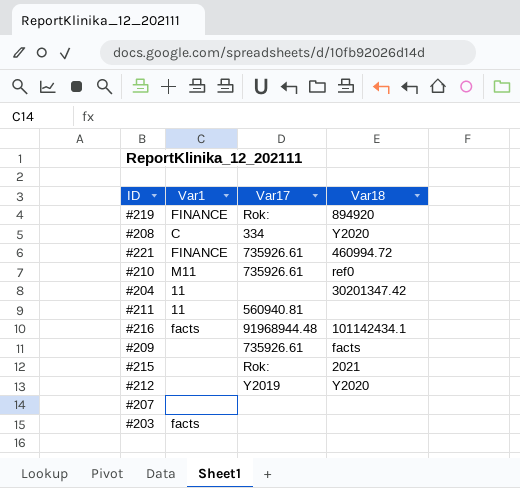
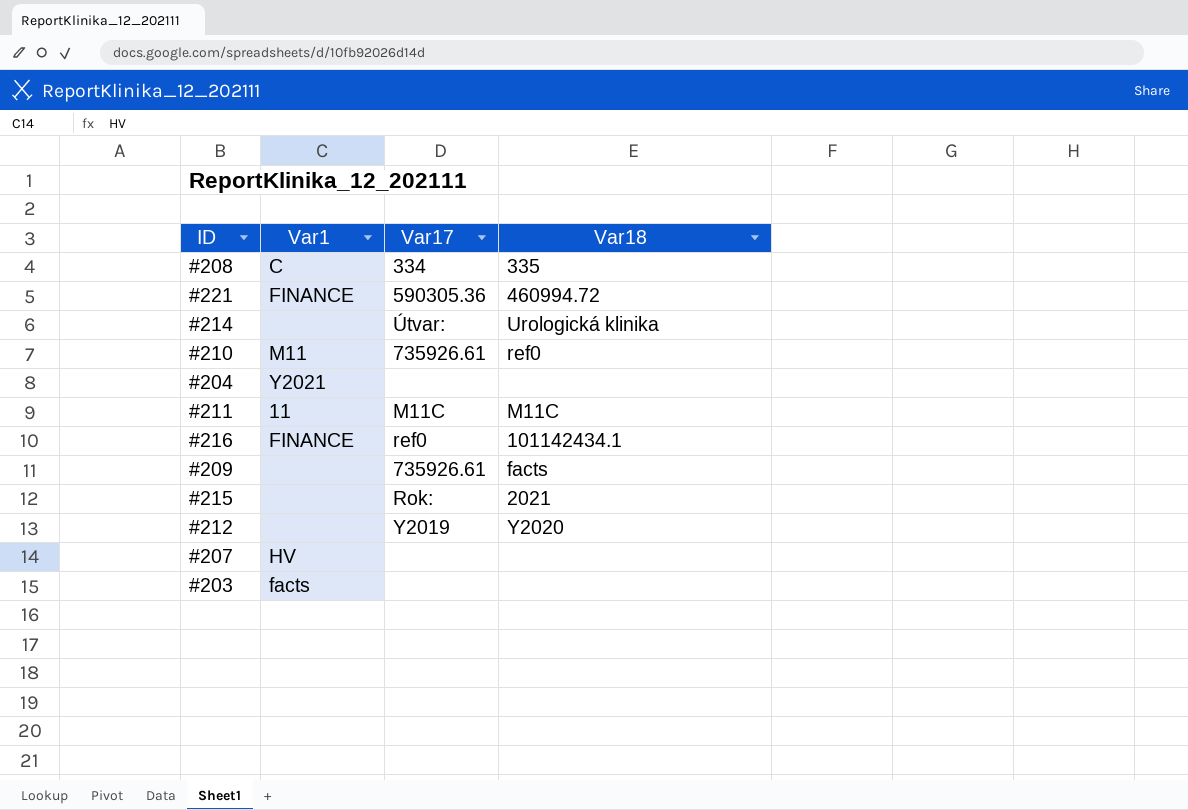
row #219: FINANCE | Rok: | 894920 -> none
#208 | Var18: Y2020 -> 335
#221 | Var17: 735926.61 -> 590305.36
row #214: none -> none | Útvar: | Urologická klinika
#204 | Var1: 11 -> Y2021
#204 | Var18: 30201347.42 -> none
#211 | Var17: 560940.81 -> M11C
#211 | Var18: none -> M11C
#216 | Var1: facts -> FINANCE
#216 | Var17: 91968944.48 -> ref0
#207 | Var1: none -> HV

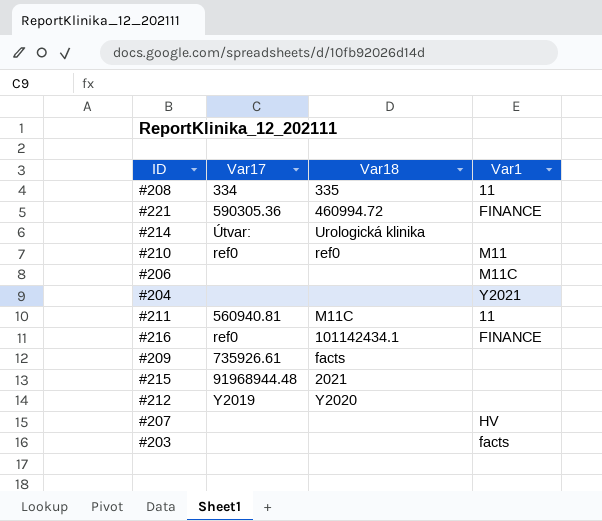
column Var1 | position: 2 -> 4
#208 | Var1: C -> 11
#210 | Var17: 735926.61 -> ref0
row #206: none -> none | none | M11C
#211 | Var17: M11C -> 560940.81
#215 | Var17: Rok: -> 91968944.48

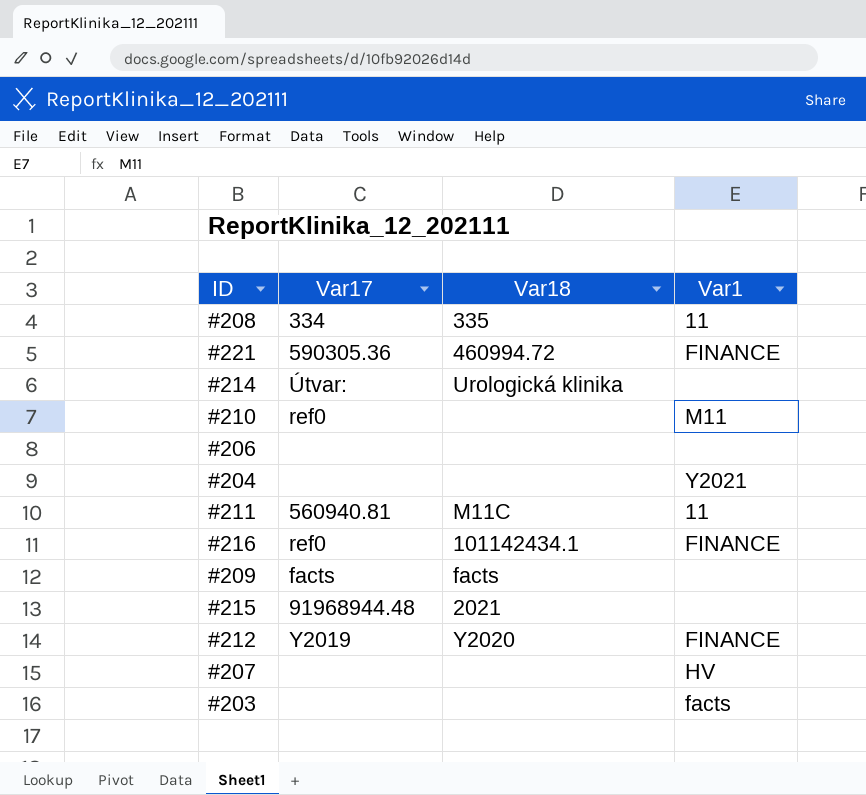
#210 | Var18: ref0 -> none
#206 | Var1: M11C -> none
#209 | Var17: 735926.61 -> facts
#212 | Var1: none -> FINANCE

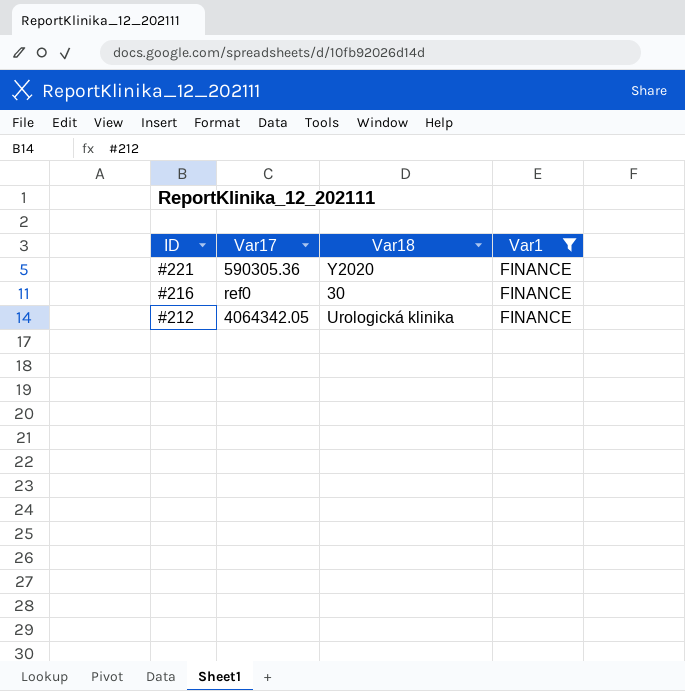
filter: none -> Var1 = FINANCE
#221 | Var18: 460994.72 -> Y2020
#216 | Var18: 101142434.1 -> 30
#212 | Var17: Y2019 -> 4064342.05
#212 | Var18: Y2020 -> Urologická klinika

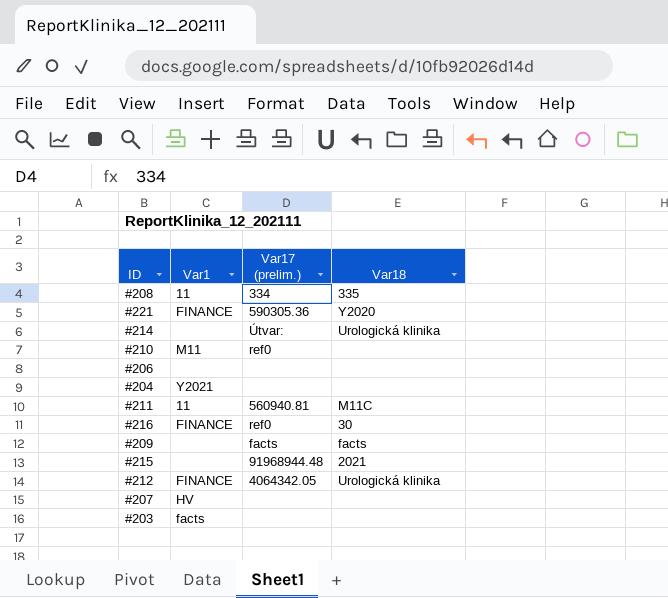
filter: Var1 = FINANCE -> none
column Var1 | position: 4 -> 2
column name: Var17 -> Var17 (prelim.)

